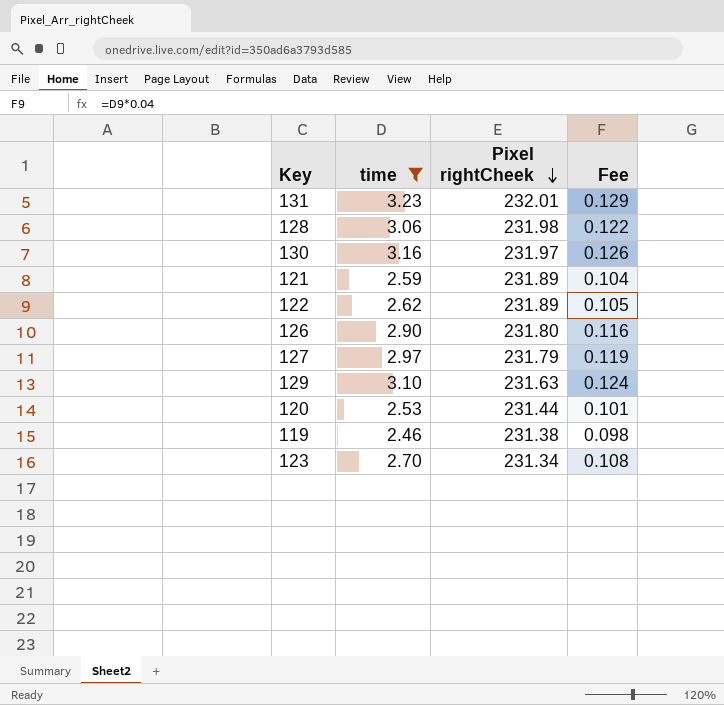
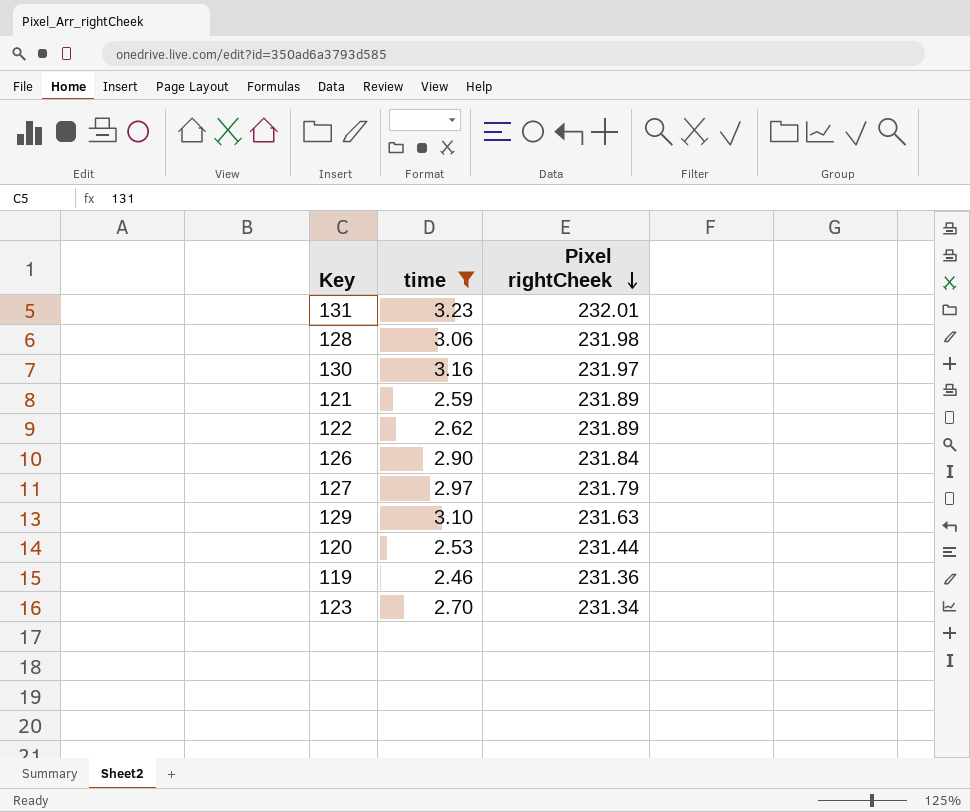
column Fee | formula: [time] * 0.04 -> none
126 | Pixel rightCheek: 231.80 -> 231.84
119 | Pixel rightCheek: 231.38 -> 231.36

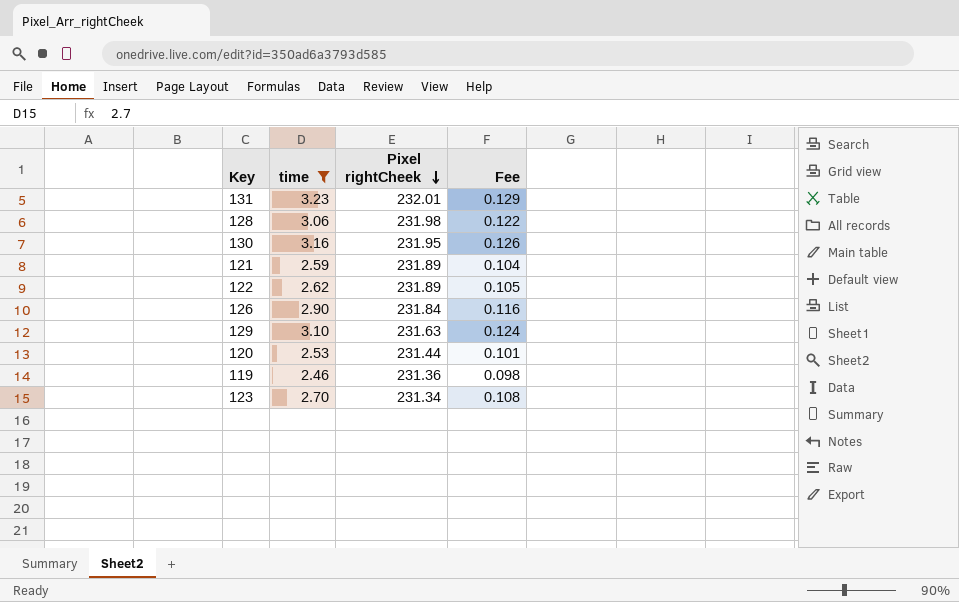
column Fee | formula: none -> [time] * 0.04
row 127: 2.97 | 231.79 -> none
130 | Pixel rightCheek: 231.97 -> 231.95

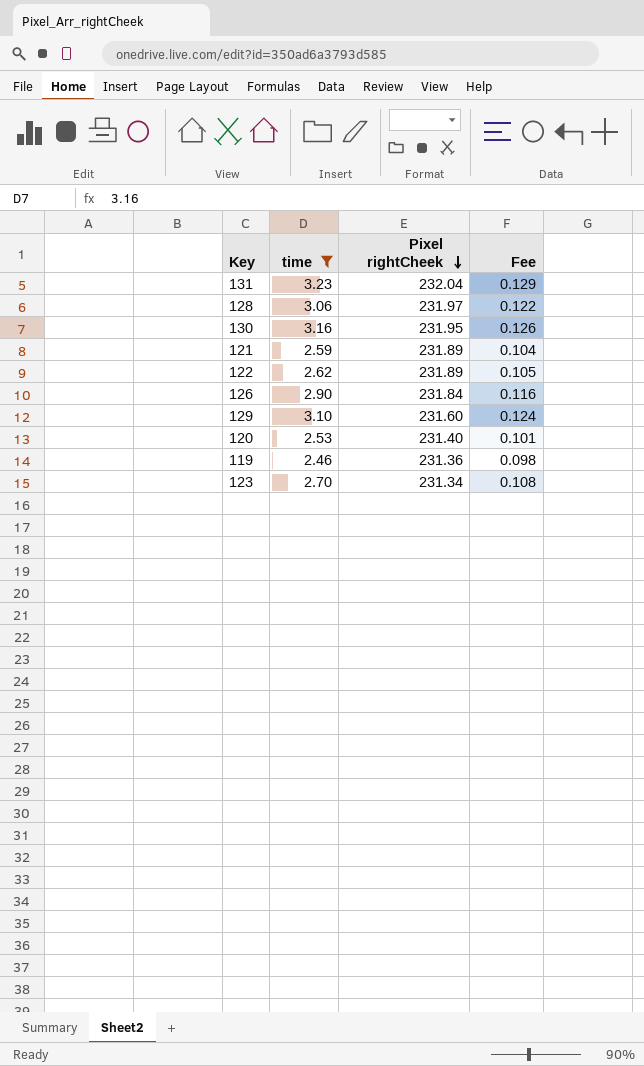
131 | Pixel rightCheek: 232.01 -> 232.04
128 | Pixel rightCheek: 231.98 -> 231.97
129 | Pixel rightCheek: 231.63 -> 231.60
120 | Pixel rightCheek: 231.44 -> 231.40

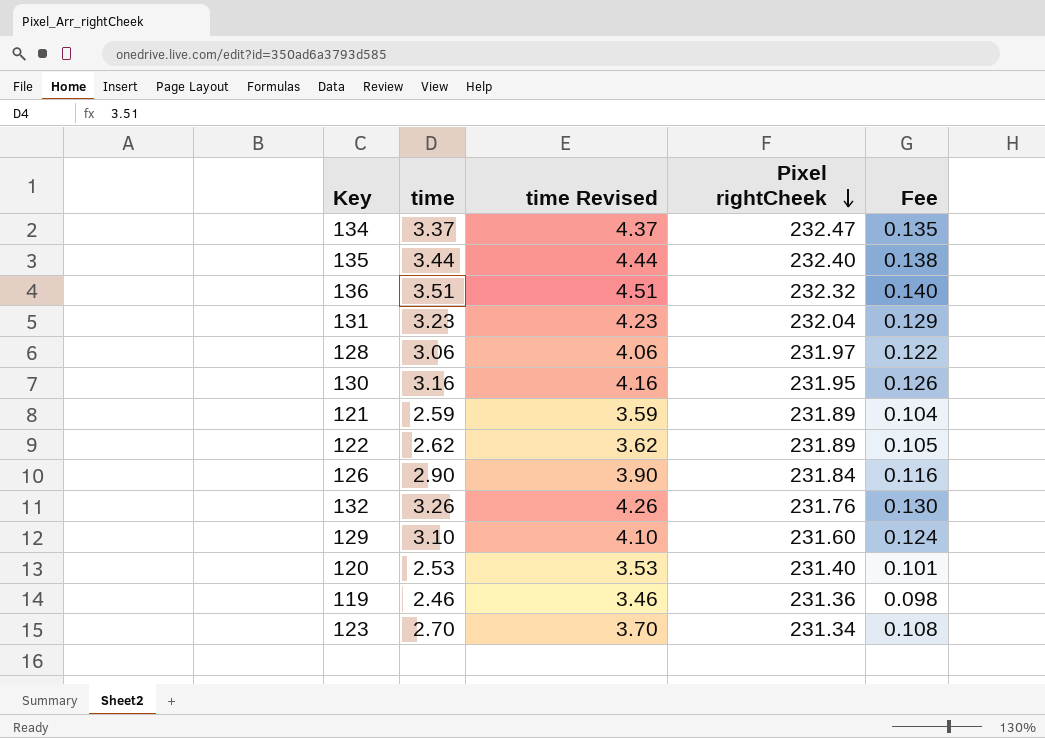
filter: time <= 3.23 -> none
column time Revised | formula: none -> [time] + 1

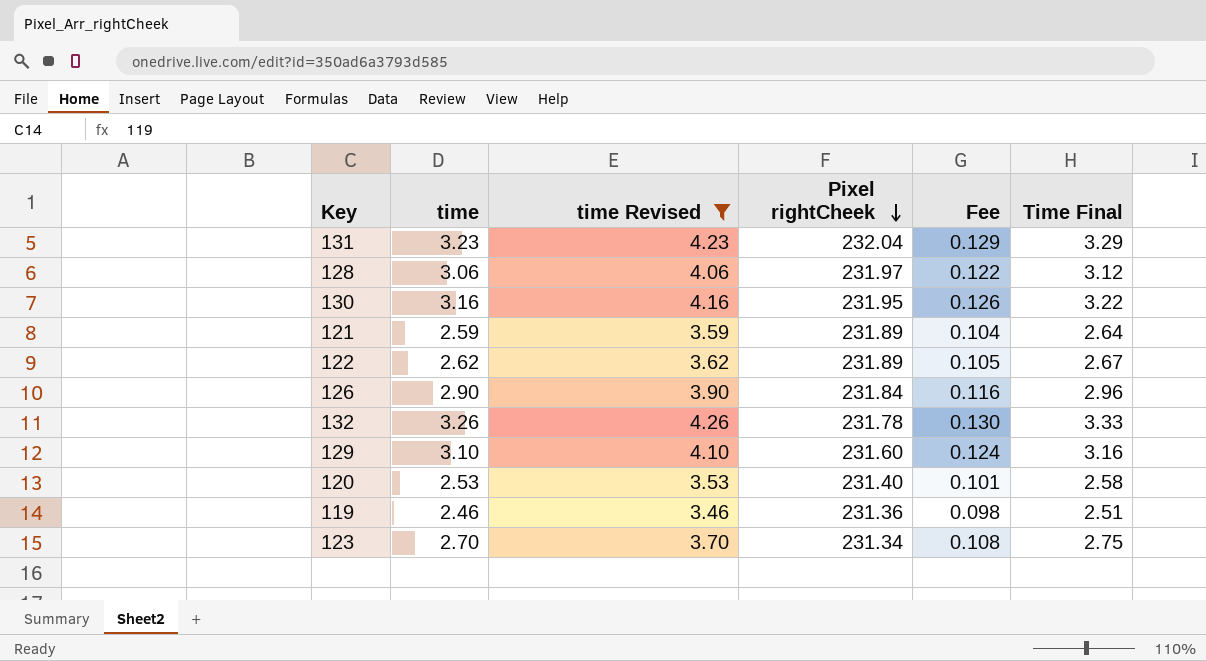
filter: none -> time Revised <= 4.26
column Time Final | formula: none -> [time] * 1.02
132 | Pixel rightCheek: 231.76 -> 231.78

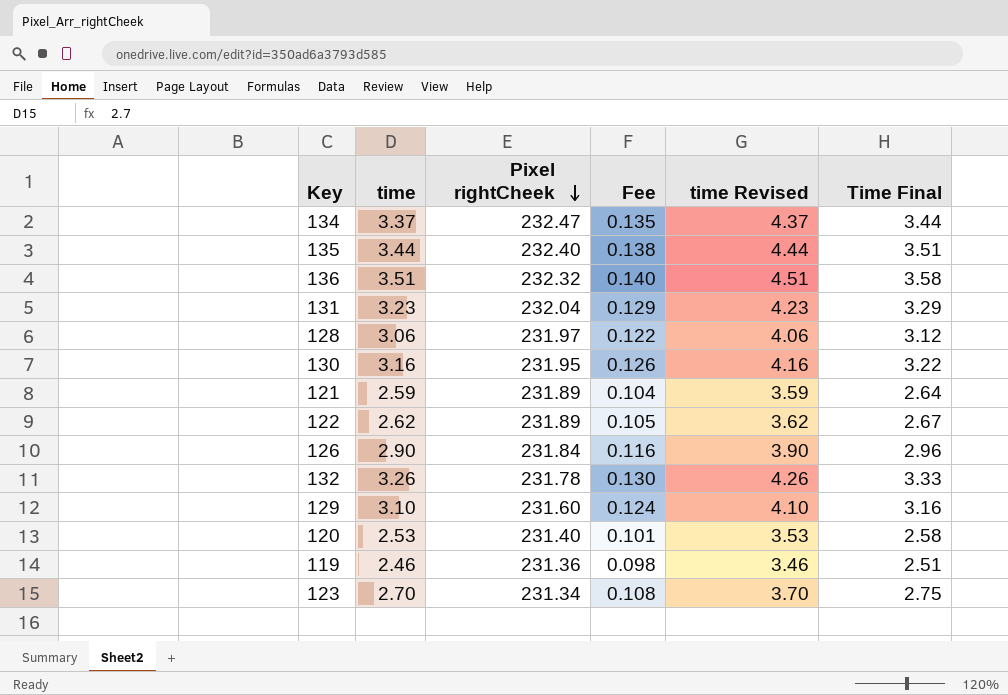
filter: time Revised <= 4.26 -> none
column time Revised | position: 3 -> 5

